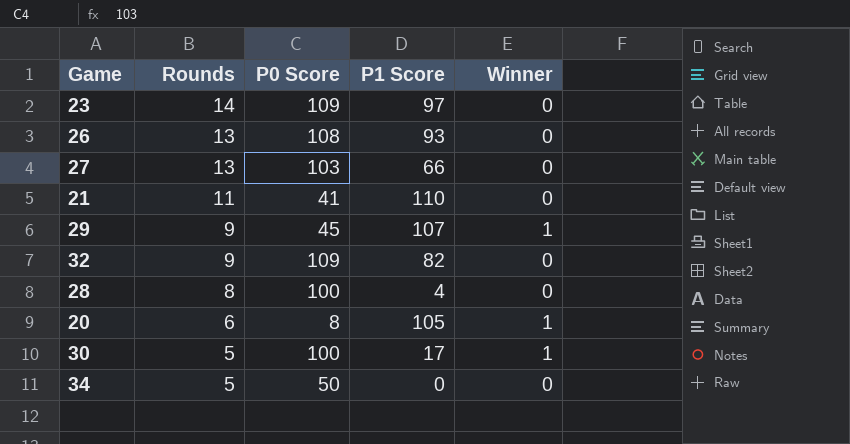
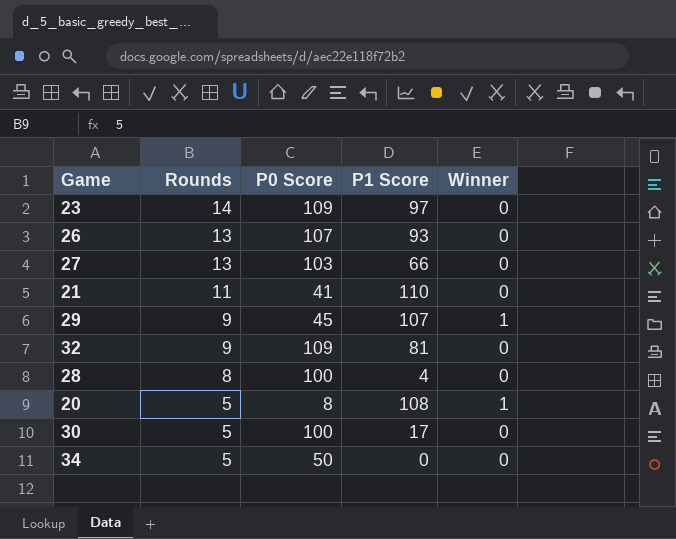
26 | P0 Score: 108 -> 107
32 | P1 Score: 82 -> 81
20 | Rounds: 6 -> 5
20 | P1 Score: 105 -> 108
30 | Winner: 1 -> 0

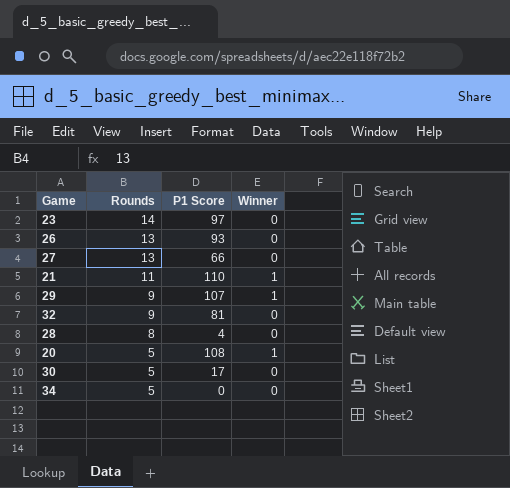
column P0 Score | position: 3 -> none
21 | Winner: 0 -> 1

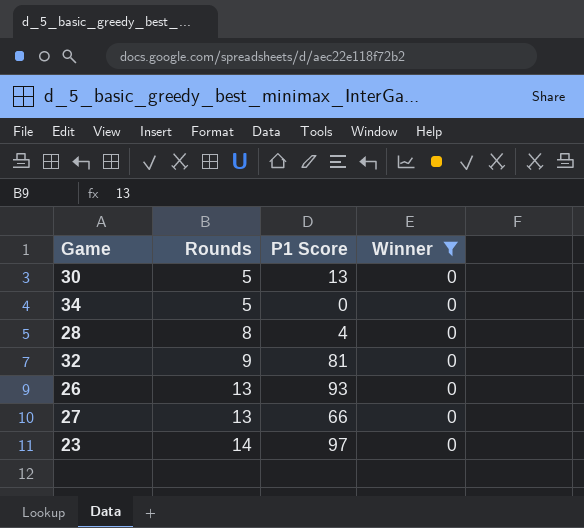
filter: none -> Winner = 0
row order: Rounds descending -> Rounds ascending
30 | P1 Score: 17 -> 13

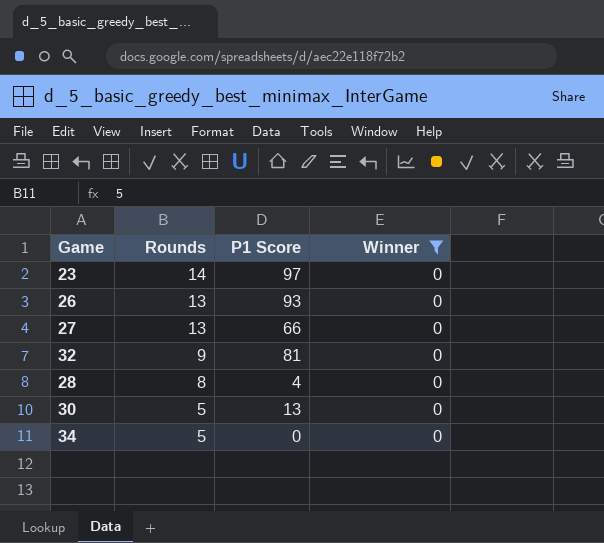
row order: Rounds ascending -> Rounds descending

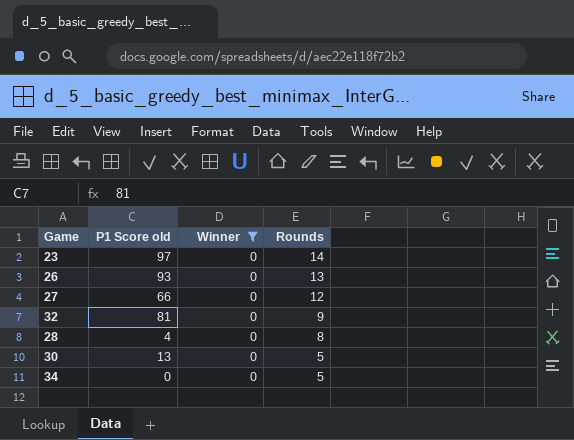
column name: P1 Score -> P1 Score old
column Rounds | position: 2 -> 4
27 | Rounds: 13 -> 12

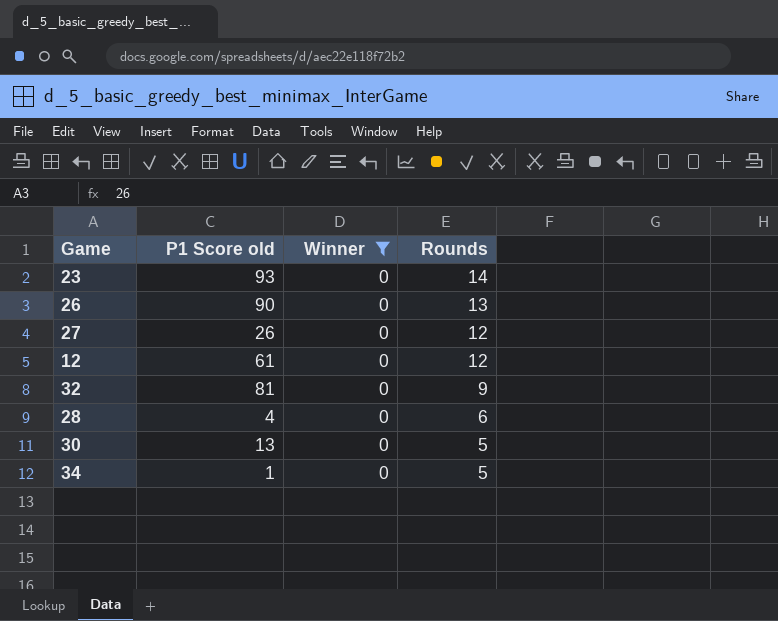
23 | P1 Score old: 97 -> 93
26 | P1 Score old: 93 -> 90
27 | P1 Score old: 66 -> 26
row 12: none -> 61 | 0 | 12
28 | Rounds: 8 -> 6
34 | P1 Score old: 0 -> 1

